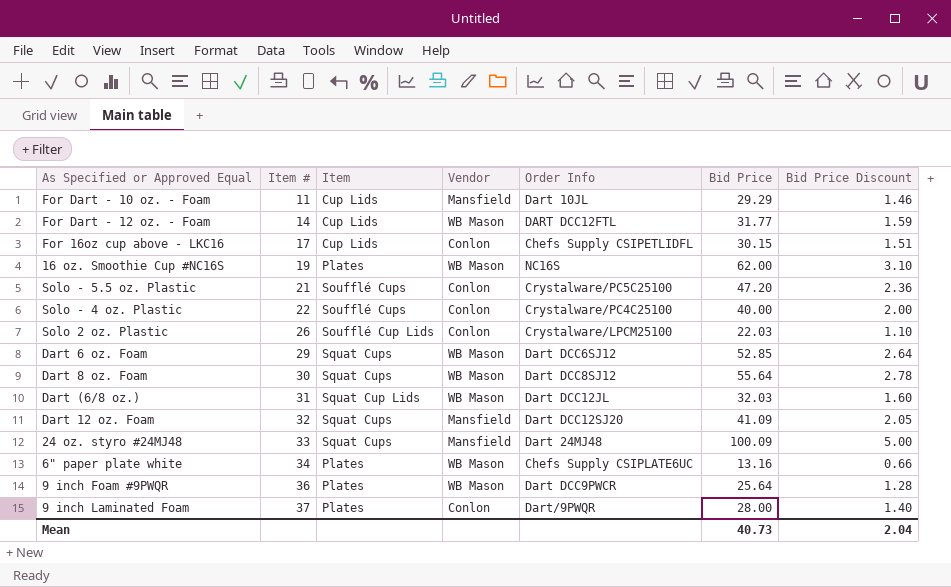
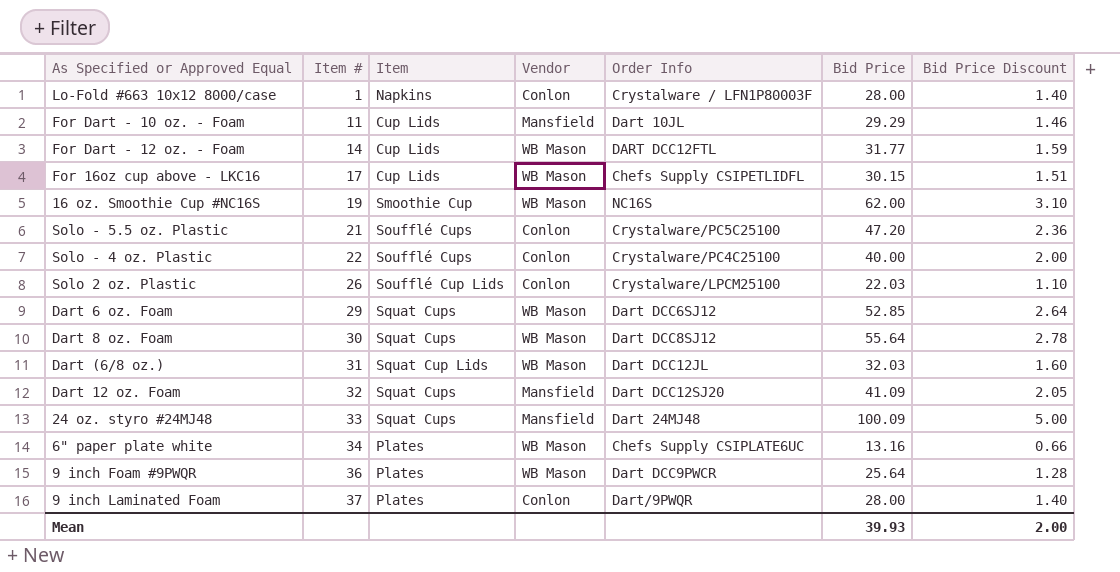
row Lo-Fold #663 10x12 8000/case: none -> 1 | Napkins | Conlon | Crystalware / LFN1P80003F | 28.00 | 1.40
For 16oz cup above - LKC16 | Vendor: Conlon -> WB Mason
16 oz. Smoothie Cup #NC16S | Item: Plates -> Smoothie Cup
Mean | Bid Price: 40.73 -> 39.93
Mean | Bid Price Discount: 2.04 -> 2.00

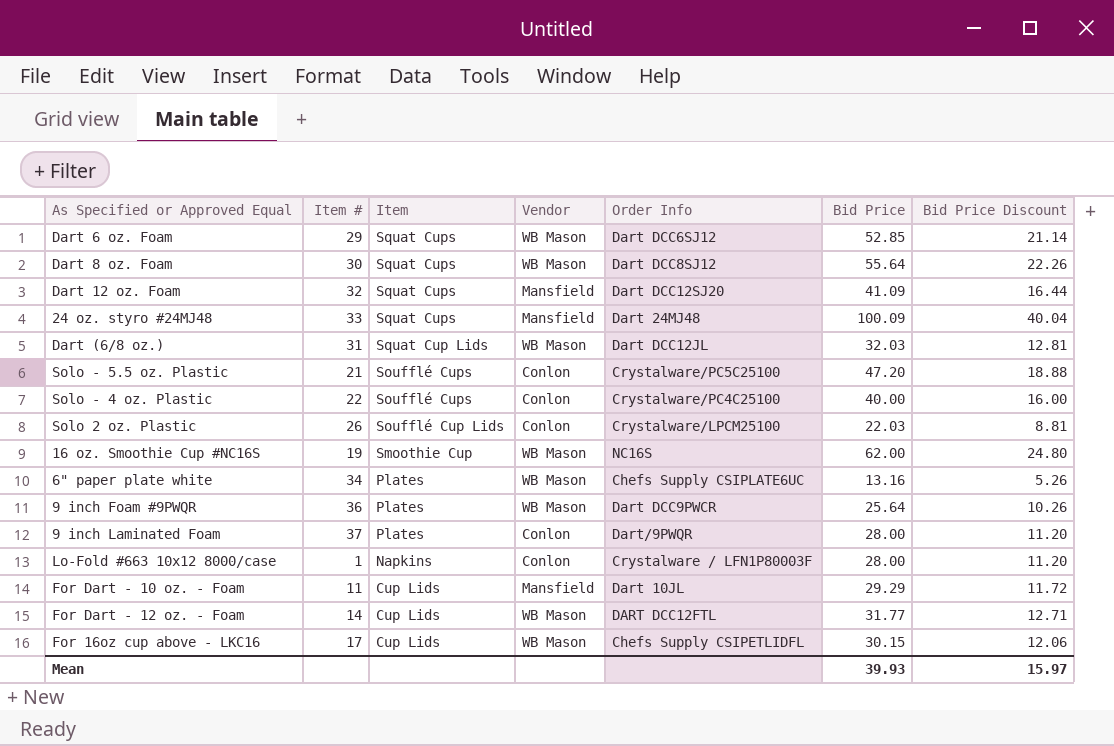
row order: Item # ascending -> Item descending
column Bid Price Discount | formula: [Bid Price] * 0.05 -> [Bid Price] * 0.4
Mean | Bid Price Discount: 2.00 -> 15.97

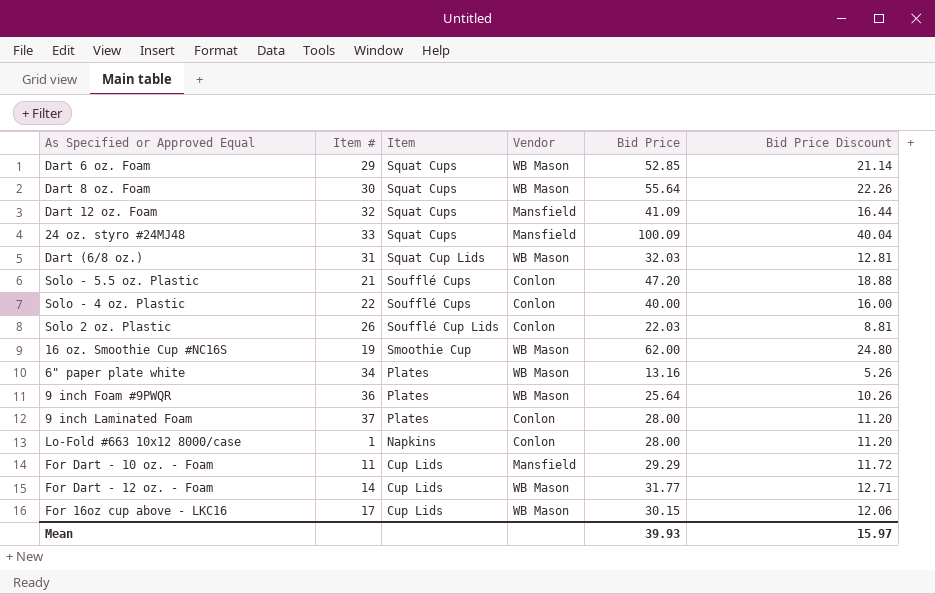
column Order Info | position: 5 -> none

